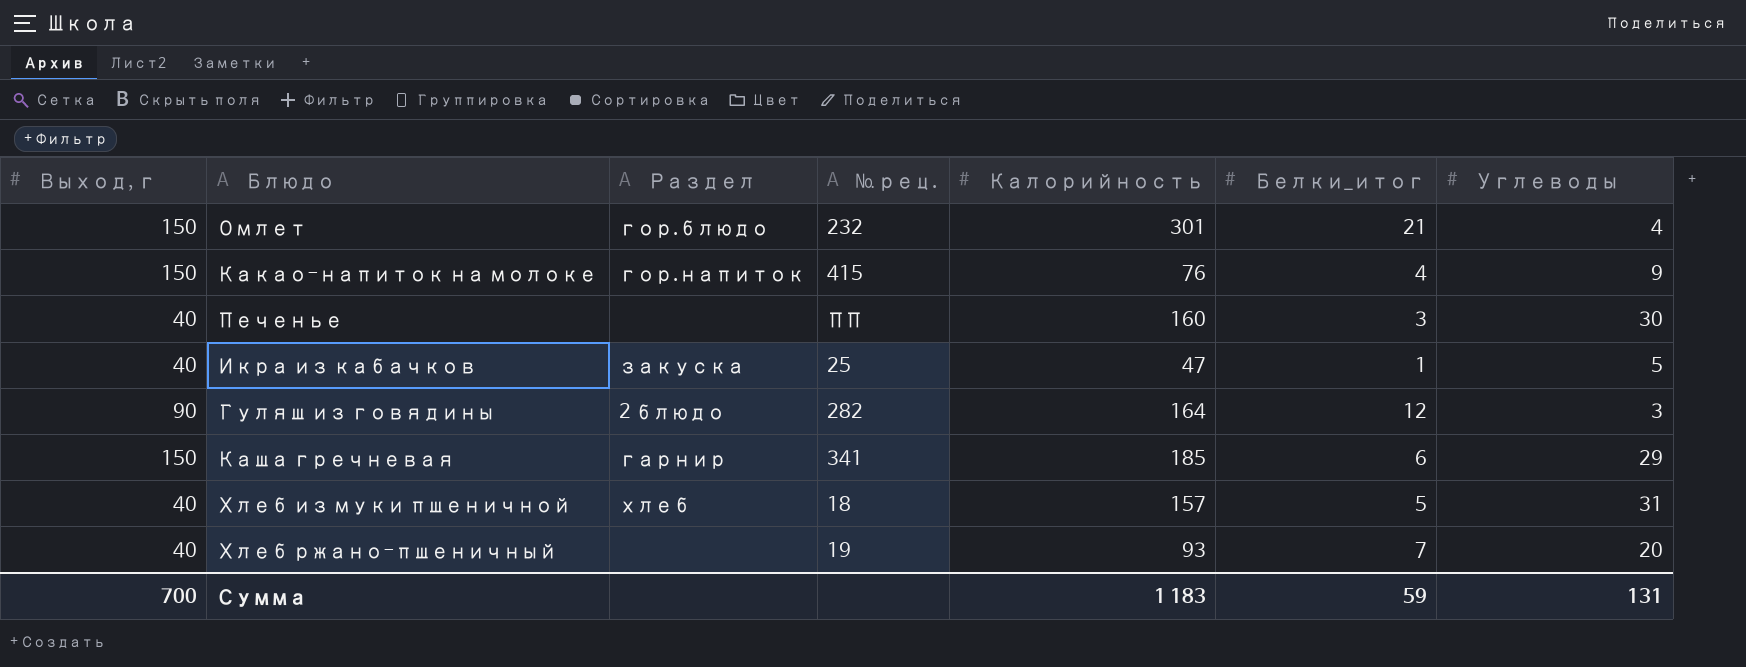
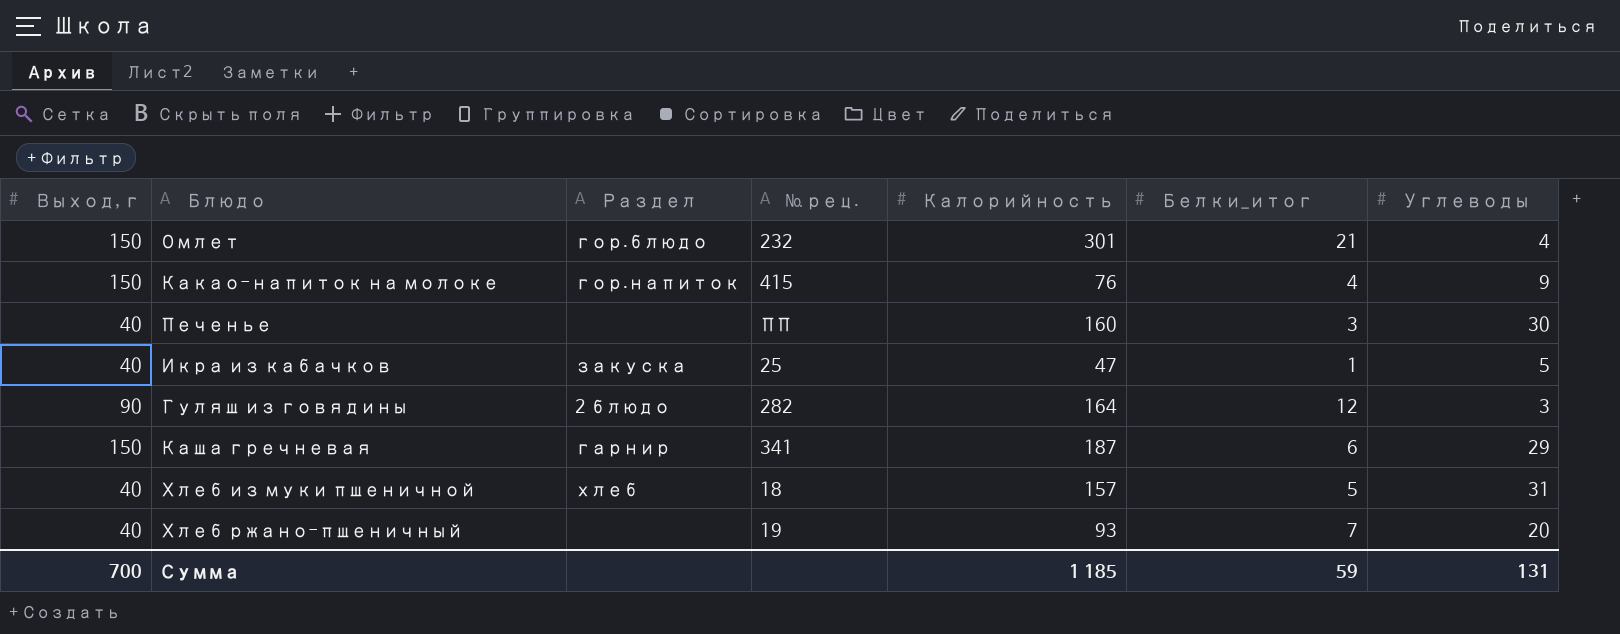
Каша гречневая | Калорийность: 185 -> 187
Сумма | Калорийность: 1 183 -> 1 185

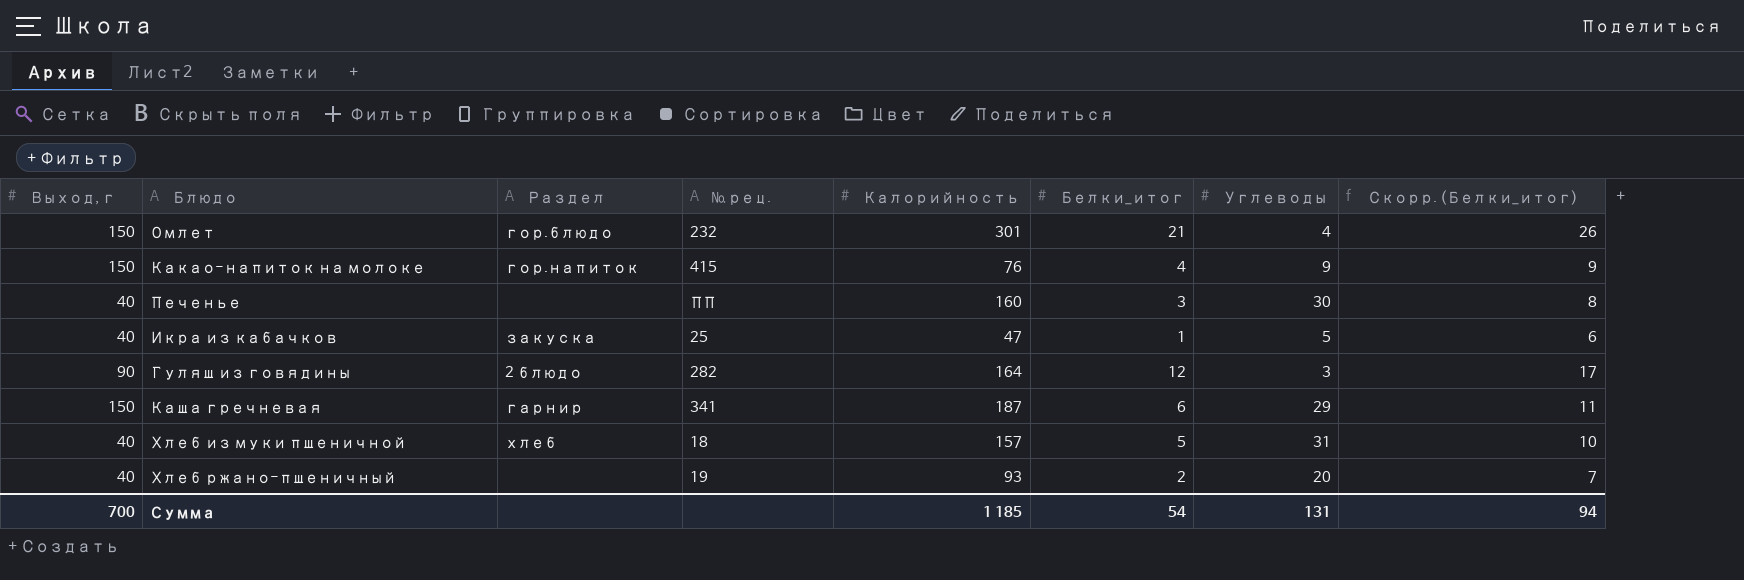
column Скорр. (Белки_итог) | formula: none -> [Белки_итог] + 5
Хлеб ржано-пшеничный | Белки_итог: 7 -> 2
Сумма | Белки_итог: 59 -> 54

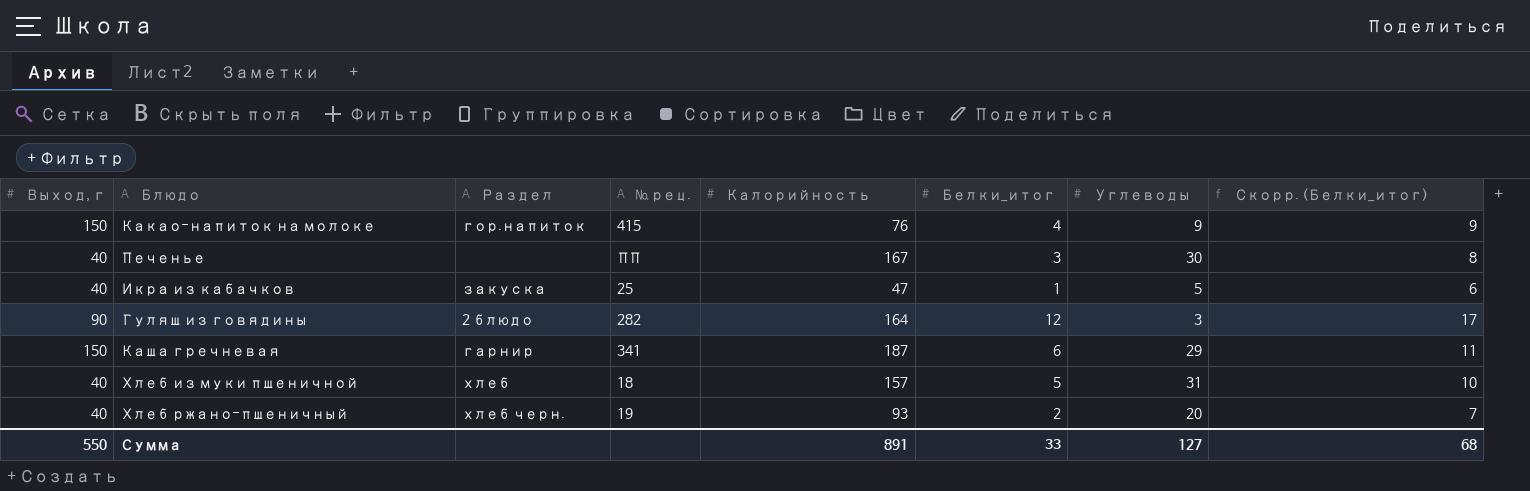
row Омлет: 150 | гор.блюдо | 232 | 301 | 21 | 4 | 26 -> none
Печенье | Калорийность: 160 -> 167
Хлеб ржано-пшеничный | Раздел: none -> хлеб черн.
Сумма | Выход, г: 700 -> 550
Сумма | Калорийность: 1 185 -> 891
Сумма | Белки_итог: 54 -> 33
Сумма | Углеводы: 131 -> 127
Сумма | Скорр. (Белки_итог): 94 -> 68

